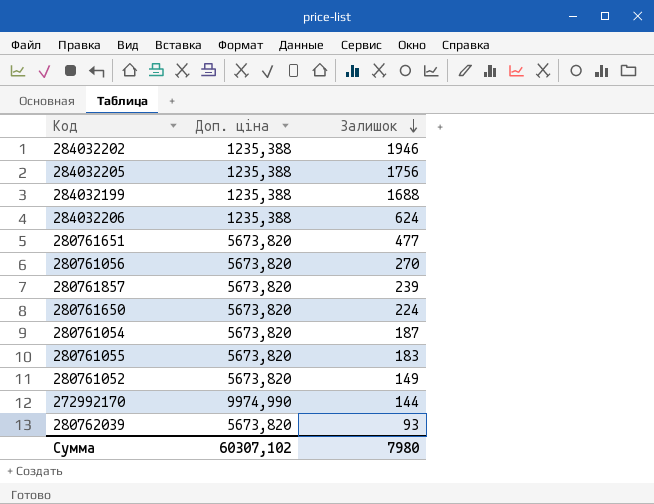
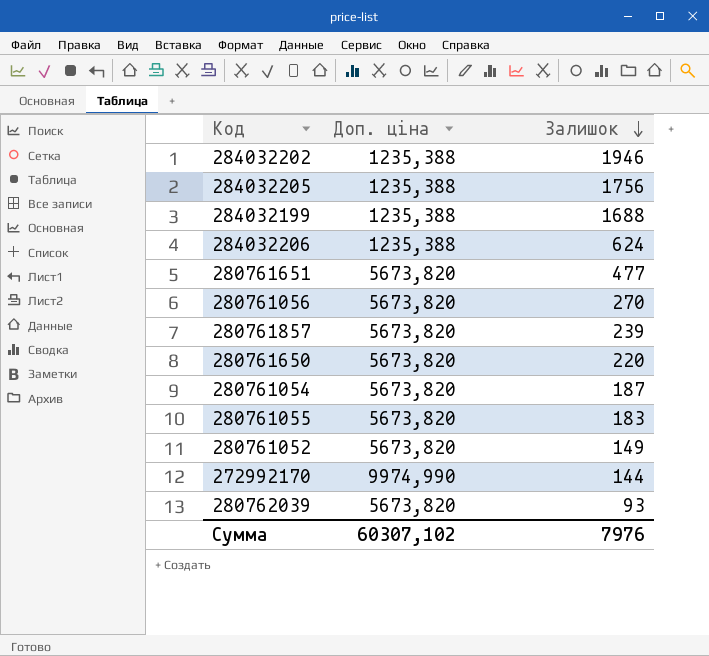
280761650 | Залишок: 224 -> 220
Сумма | Залишок: 7980 -> 7976

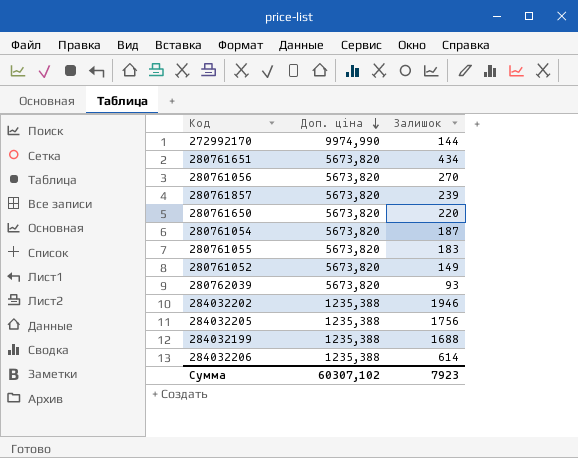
row order: Залишок descending -> Доп. ціна descending
280761651 | Залишок: 477 -> 434
284032206 | Залишок: 624 -> 614
Сумма | Залишок: 7976 -> 7923

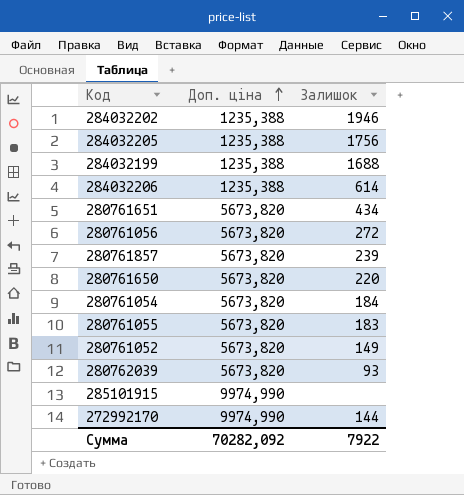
row order: Доп. ціна descending -> Доп. ціна ascending
280761056 | Залишок: 270 -> 272
280761054 | Залишок: 187 -> 184
row 285101915: none -> 9974,990 | none
Сумма | Доп. ціна: 60307,102 -> 70282,092
Сумма | Залишок: 7923 -> 7922

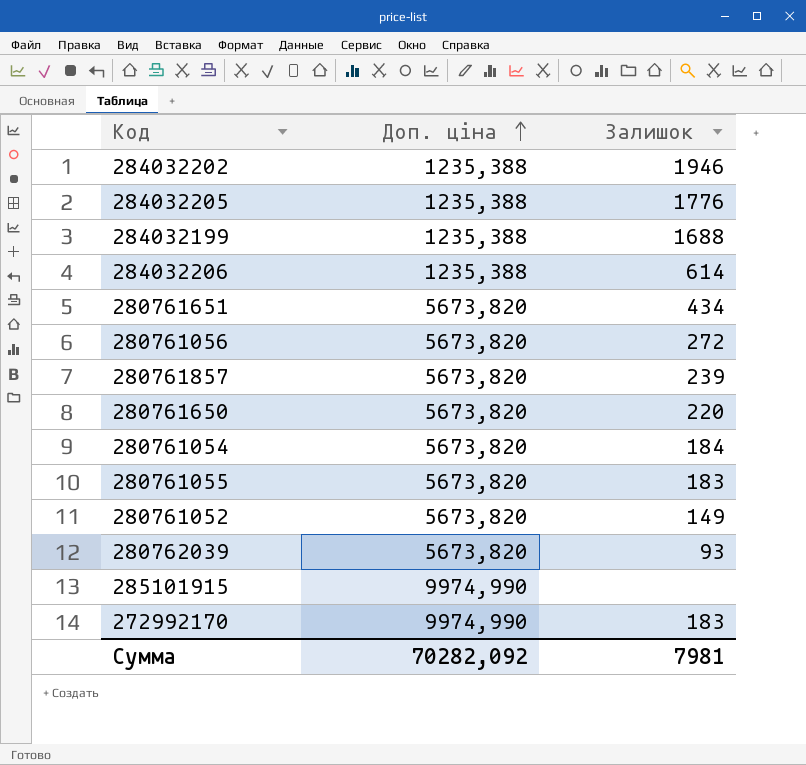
284032205 | Залишок: 1756 -> 1776
272992170 | Залишок: 144 -> 183
Сумма | Залишок: 7922 -> 7981

